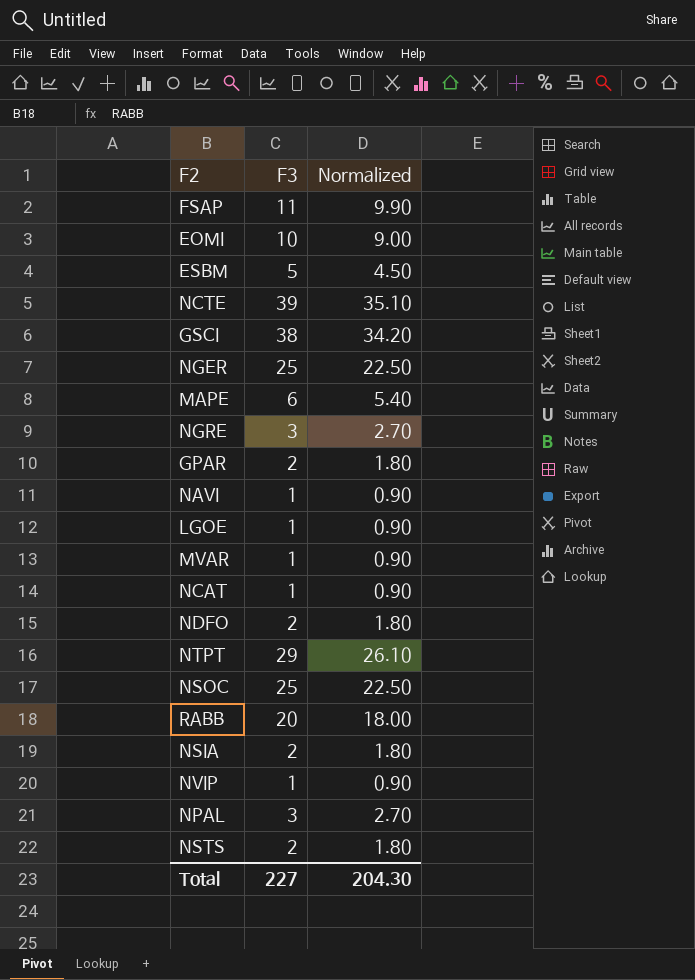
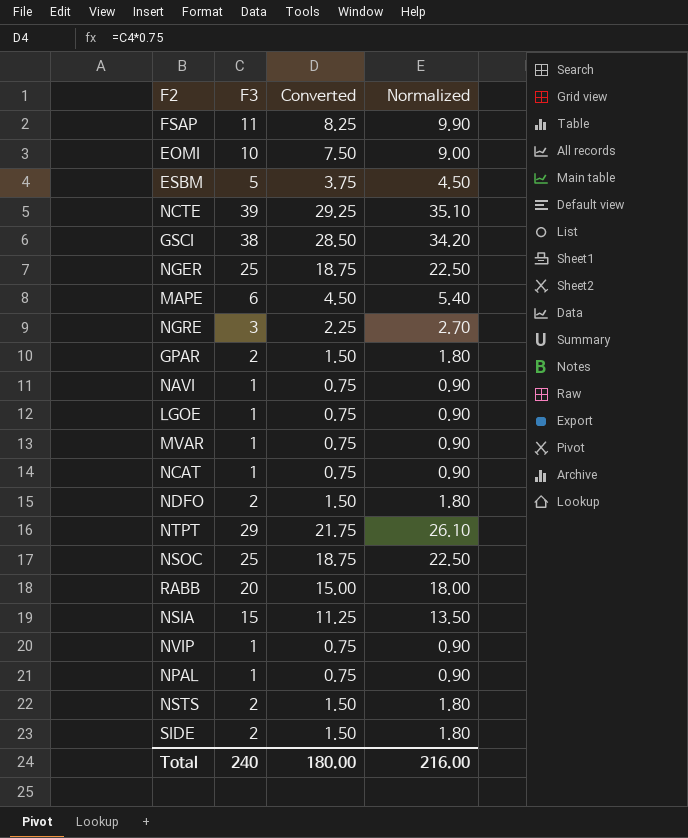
column Converted | formula: none -> [F3] * 0.75
NSIA | F3: 2 -> 15
NSIA | Normalized: 1.80 -> 13.50
NPAL | F3: 3 -> 1
NPAL | Normalized: 2.70 -> 0.90
row SIDE: none -> 2 | 1.50 | 1.80
Total | F3: 227 -> 240
Total | Normalized: 204.30 -> 216.00

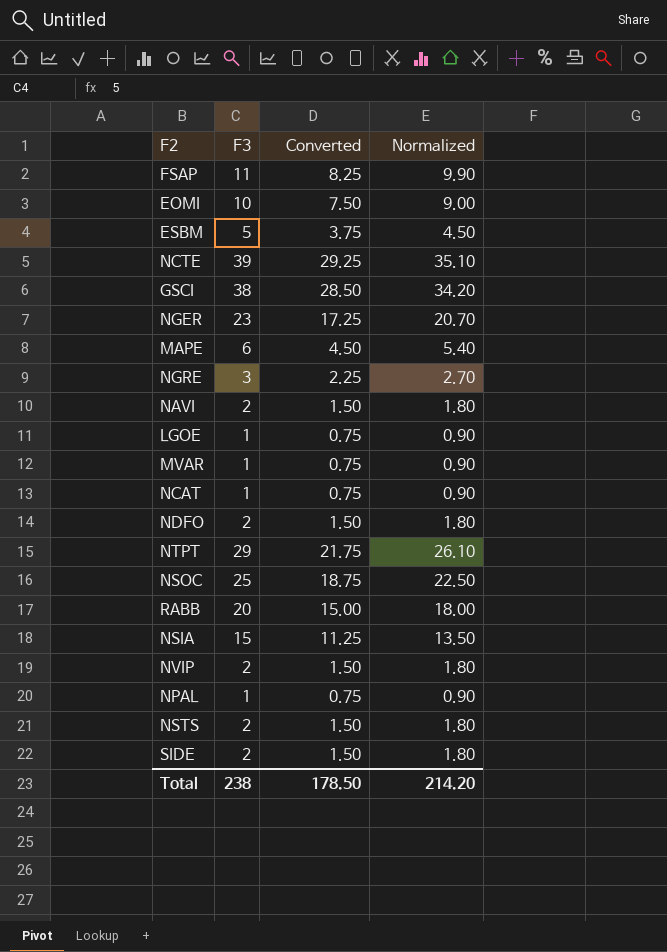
row GPAR: 2 | 1.50 | 1.80 -> none
NGER | F3: 25 -> 23
NGER | Converted: 18.75 -> 17.25
NGER | Normalized: 22.50 -> 20.70
NAVI | F3: 1 -> 2
NAVI | Converted: 0.75 -> 1.50
NAVI | Normalized: 0.90 -> 1.80
NVIP | F3: 1 -> 2
NVIP | Converted: 0.75 -> 1.50
NVIP | Normalized: 0.90 -> 1.80
Total | F3: 240 -> 238
Total | Converted: 180.00 -> 178.50
Total | Normalized: 216.00 -> 214.20

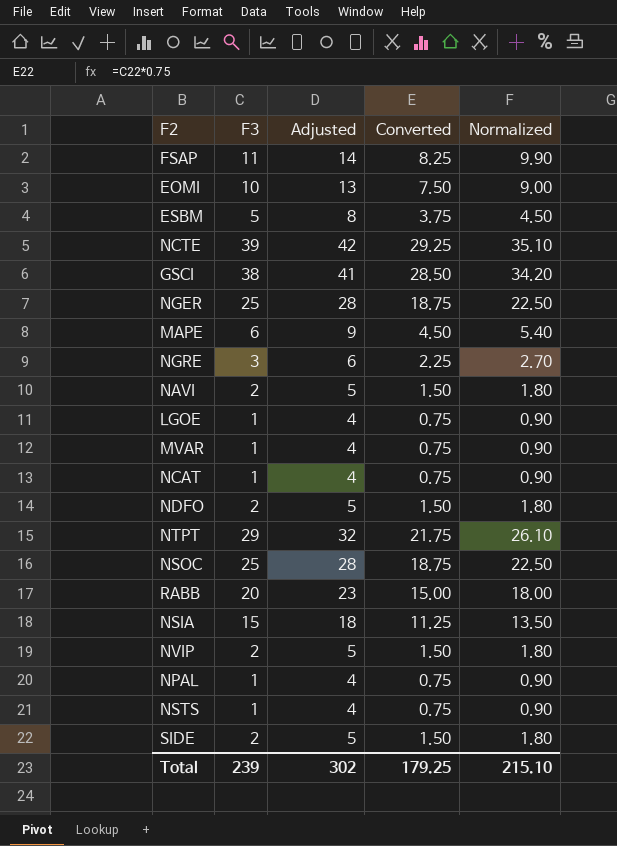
column Adjusted | formula: none -> [F3] + 3
NGER | F3: 23 -> 25
NGER | Converted: 17.25 -> 18.75
NGER | Normalized: 20.70 -> 22.50
NSTS | F3: 2 -> 1
NSTS | Converted: 1.50 -> 0.75
NSTS | Normalized: 1.80 -> 0.90
Total | F3: 238 -> 239
Total | Converted: 178.50 -> 179.25
Total | Normalized: 214.20 -> 215.10

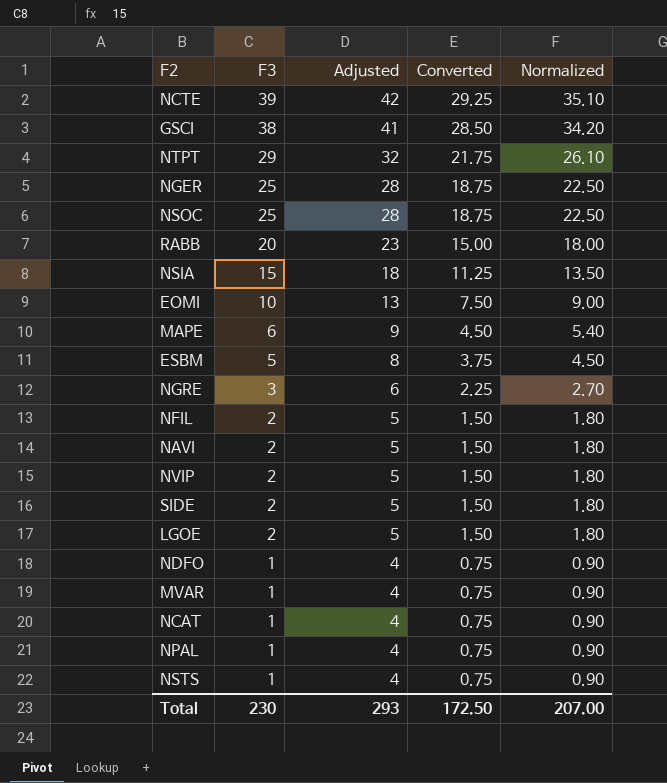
row order: none -> F3 descending
row FSAP: 11 | 14 | 8.25 | 9.90 -> none
row NFIL: none -> 2 | 5 | 1.50 | 1.80
LGOE | F3: 1 -> 2
LGOE | Adjusted: 4 -> 5
LGOE | Converted: 0.75 -> 1.50
LGOE | Normalized: 0.90 -> 1.80
NDFO | F3: 2 -> 1
NDFO | Adjusted: 5 -> 4
NDFO | Converted: 1.50 -> 0.75
NDFO | Normalized: 1.80 -> 0.90
Total | F3: 239 -> 230
Total | Adjusted: 302 -> 293
Total | Converted: 179.25 -> 172.50
Total | Normalized: 215.10 -> 207.00

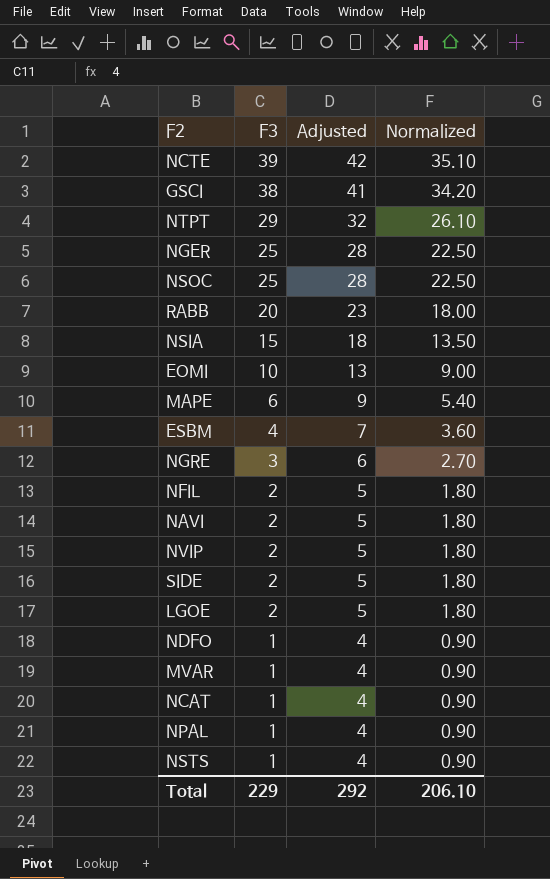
column Converted | formula: [F3] * 0.75 -> none
ESBM | F3: 5 -> 4
ESBM | Adjusted: 8 -> 7
ESBM | Normalized: 4.50 -> 3.60
Total | F3: 230 -> 229
Total | Adjusted: 293 -> 292
Total | Normalized: 207.00 -> 206.10

